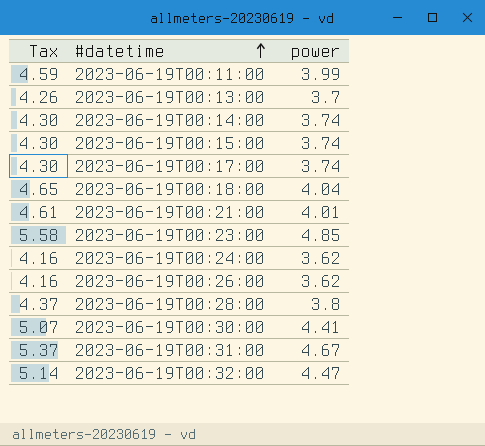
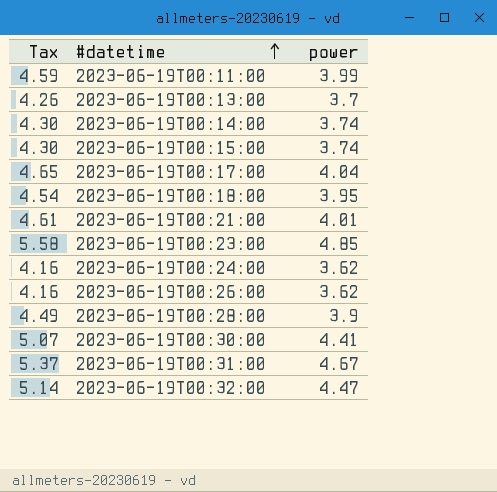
2023-06-19T00:17:00 | Tax: 4.30 -> 4.65
2023-06-19T00:17:00 | power: 3.74 -> 4.04
2023-06-19T00:18:00 | Tax: 4.65 -> 4.54
2023-06-19T00:18:00 | power: 4.04 -> 3.95
2023-06-19T00:28:00 | Tax: 4.37 -> 4.49
2023-06-19T00:28:00 | power: 3.8 -> 3.9

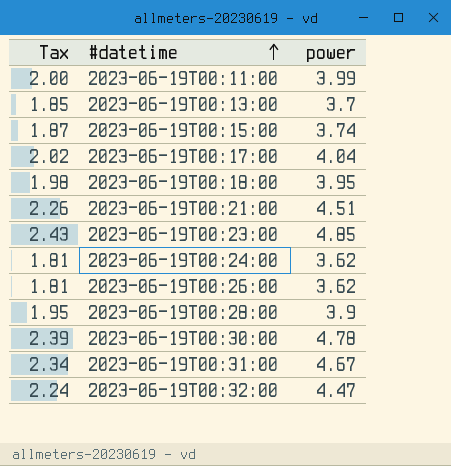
column Tax | formula: [power] * 1.15 -> [power] * 0.5
row 2023-06-19T00:14:00: 4.30 | 3.74 -> none
2023-06-19T00:21:00 | power: 4.01 -> 4.51
2023-06-19T00:30:00 | power: 4.41 -> 4.78

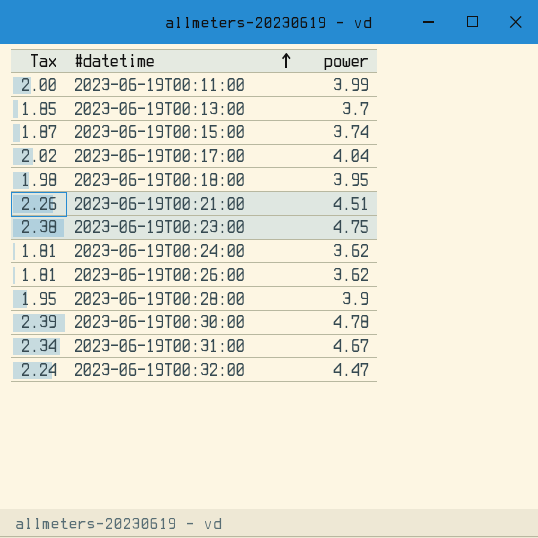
2023-06-19T00:23:00 | Tax: 2.43 -> 2.38
2023-06-19T00:23:00 | power: 4.85 -> 4.75

